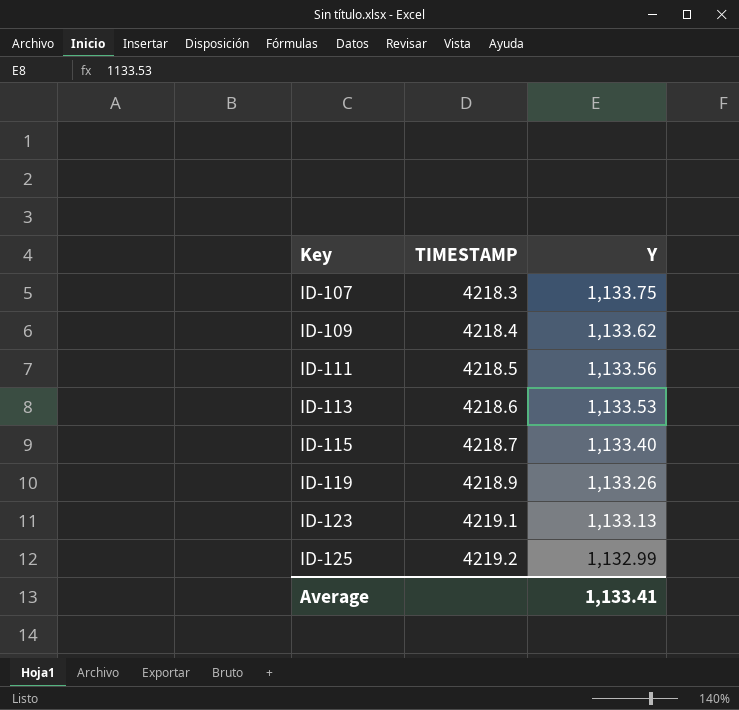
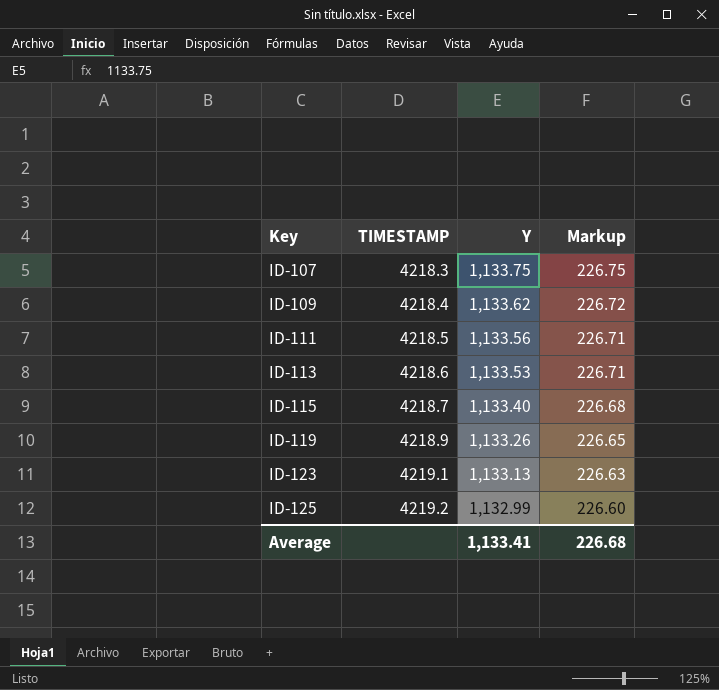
column Markup | formula: none -> [Y] * 0.2

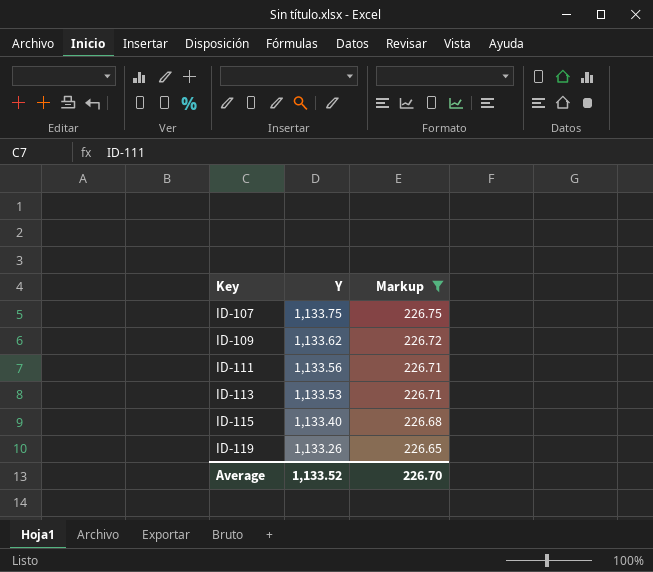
filter: none -> Markup >= 226.65
column TIMESTAMP | position: 2 -> none
Average | Y: 1,133.41 -> 1,133.52
Average | Markup: 226.68 -> 226.70

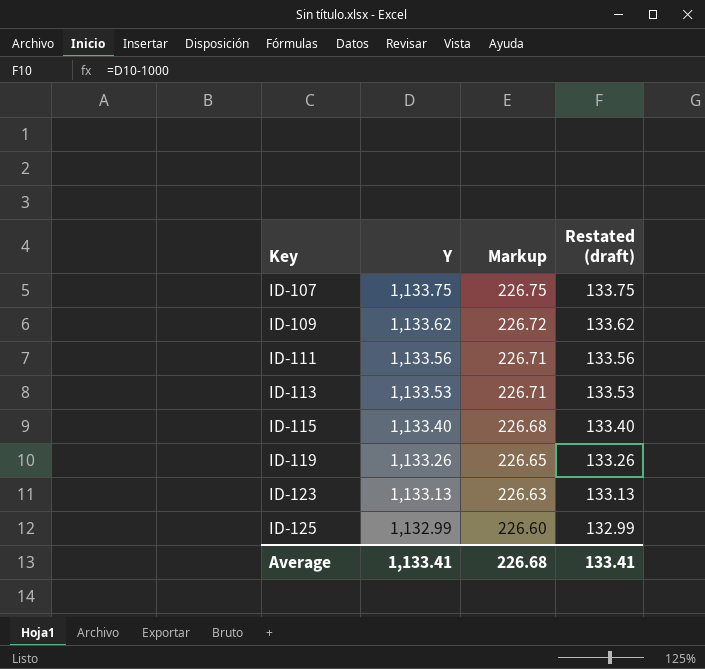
filter: Markup >= 226.65 -> none
column Restated (draft) | formula: none -> [Y] - 1000
Average | Y: 1,133.52 -> 1,133.41
Average | Markup: 226.70 -> 226.68

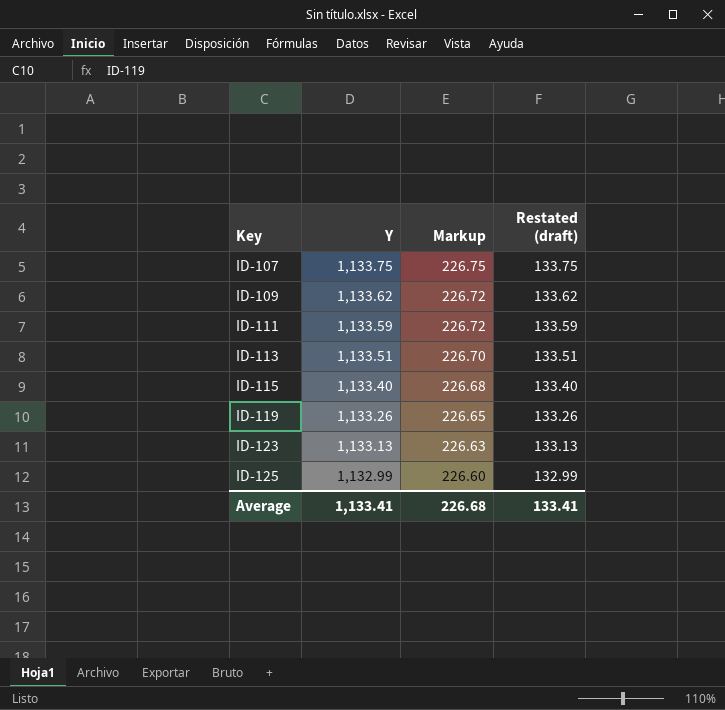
ID-111 | Y: 1,133.56 -> 1,133.59
ID-111 | Markup: 226.71 -> 226.72
ID-111 | Restated (draft): 133.56 -> 133.59
ID-113 | Y: 1,133.53 -> 1,133.51
ID-113 | Markup: 226.71 -> 226.70
ID-113 | Restated (draft): 133.53 -> 133.51

